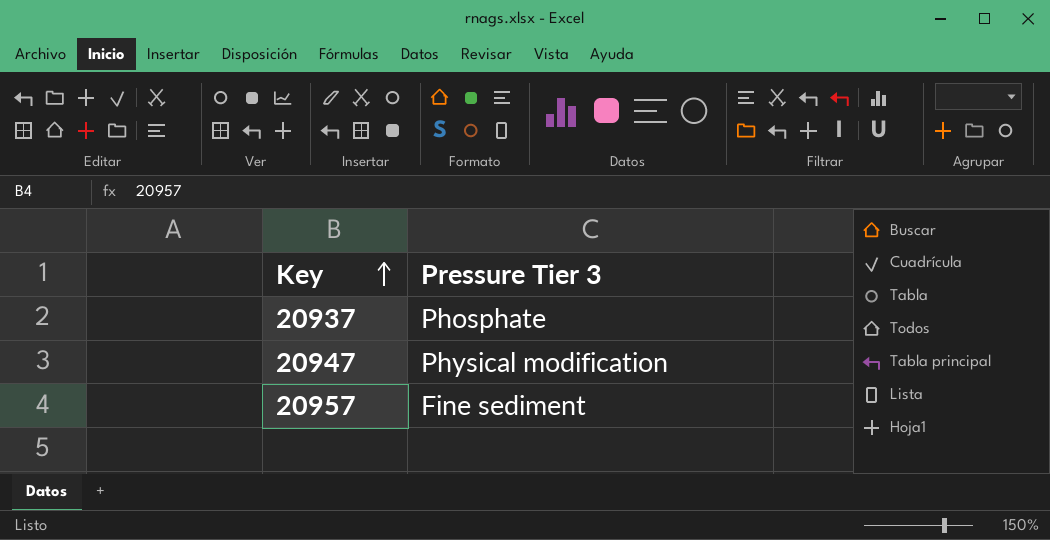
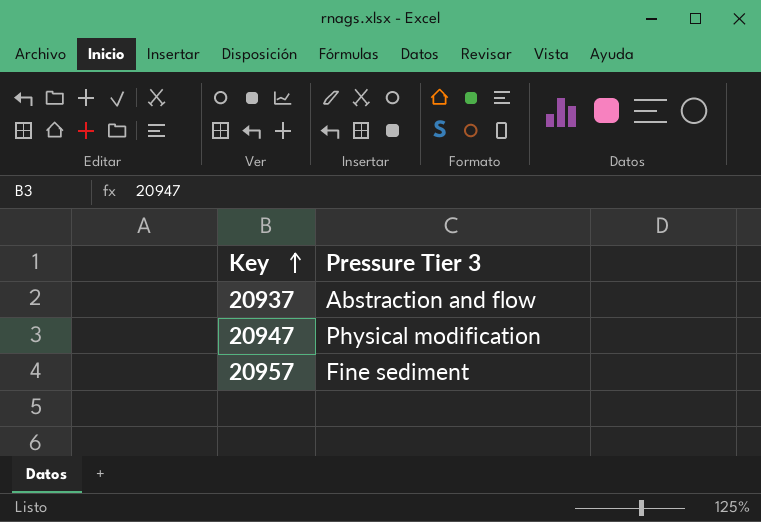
20937 | Pressure Tier 3: Phosphate -> Abstraction and flow

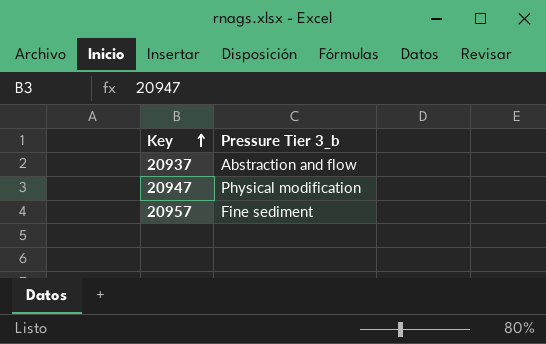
column name: Pressure Tier 3 -> Pressure Tier 3_b

